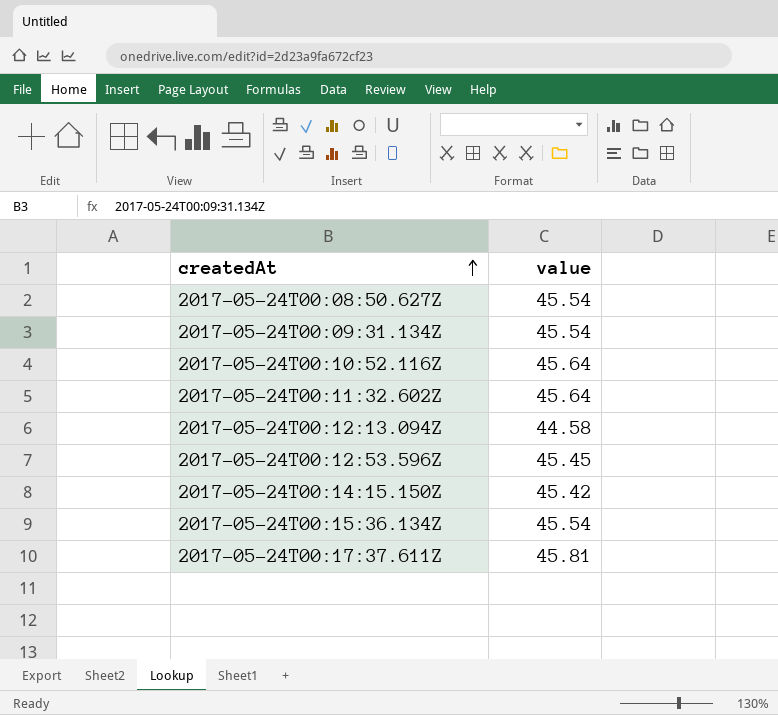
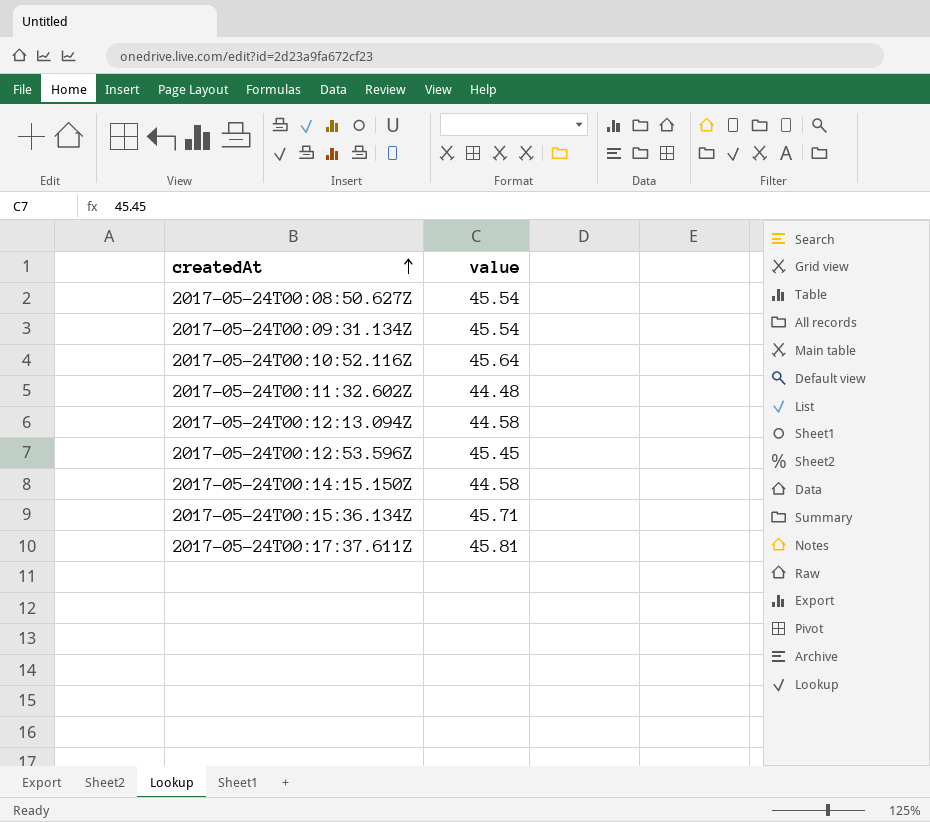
2017-05-24T00:11:32.602Z | value: 45.64 -> 44.48
2017-05-24T00:14:15.150Z | value: 45.42 -> 44.58
2017-05-24T00:15:36.134Z | value: 45.54 -> 45.71

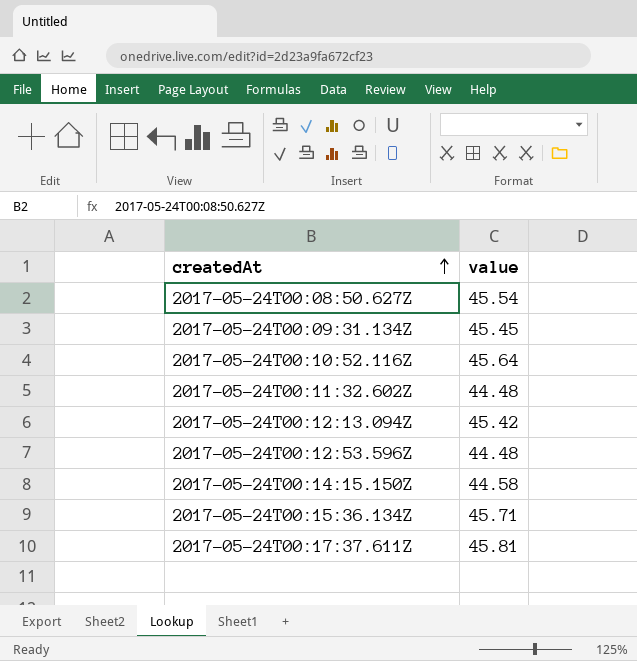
2017-05-24T00:09:31.134Z | value: 45.54 -> 45.45
2017-05-24T00:12:13.094Z | value: 44.58 -> 45.42
2017-05-24T00:12:53.596Z | value: 45.45 -> 44.48

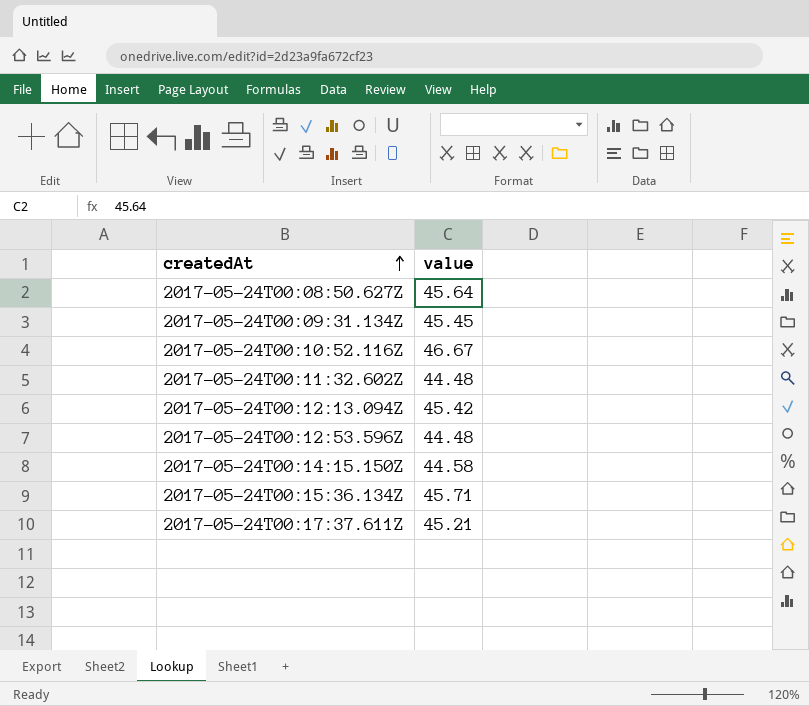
2017-05-24T00:08:50.627Z | value: 45.54 -> 45.64
2017-05-24T00:10:52.116Z | value: 45.64 -> 46.67
2017-05-24T00:17:37.611Z | value: 45.81 -> 45.21

